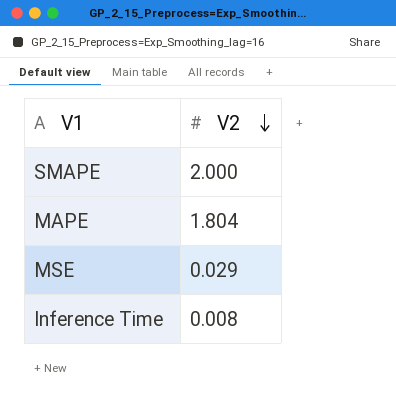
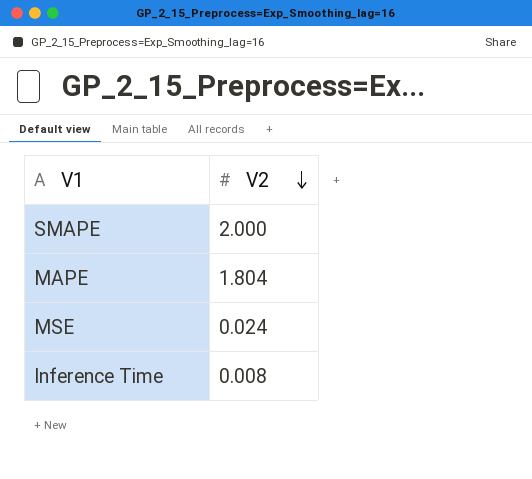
MSE | V2: 0.029 -> 0.024

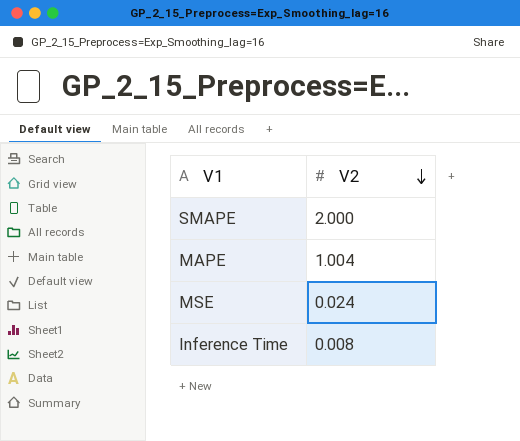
MAPE | V2: 1.804 -> 1.004

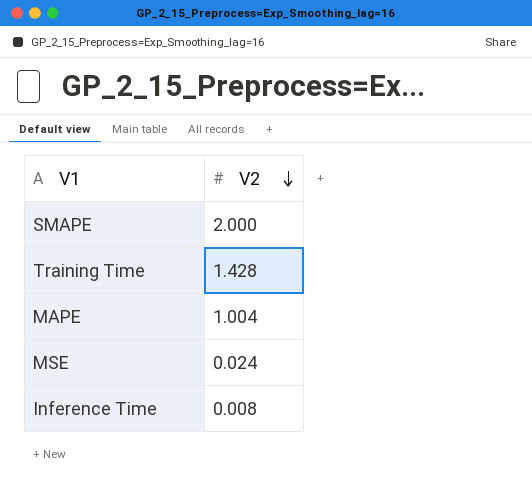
row Training Time: none -> 1.428

